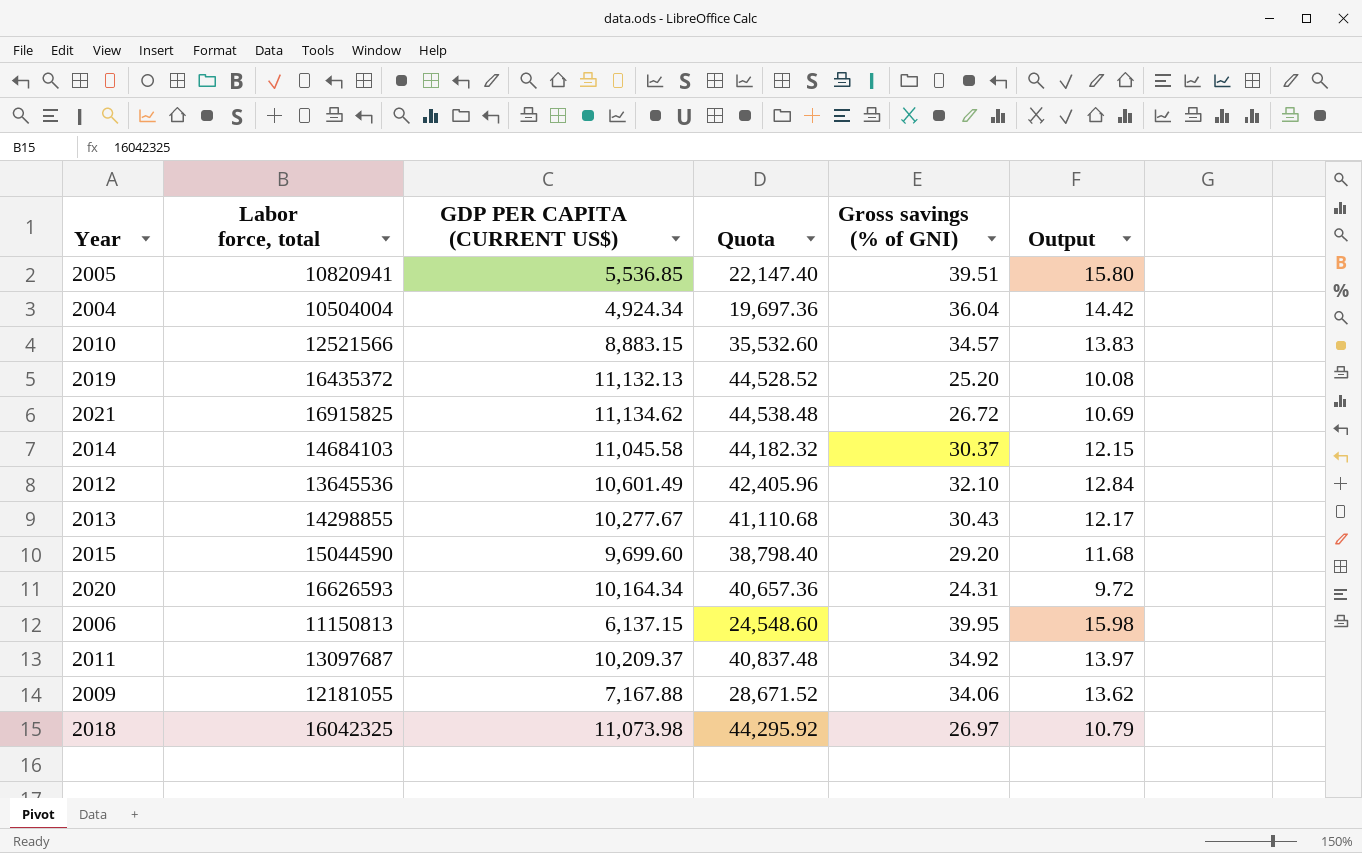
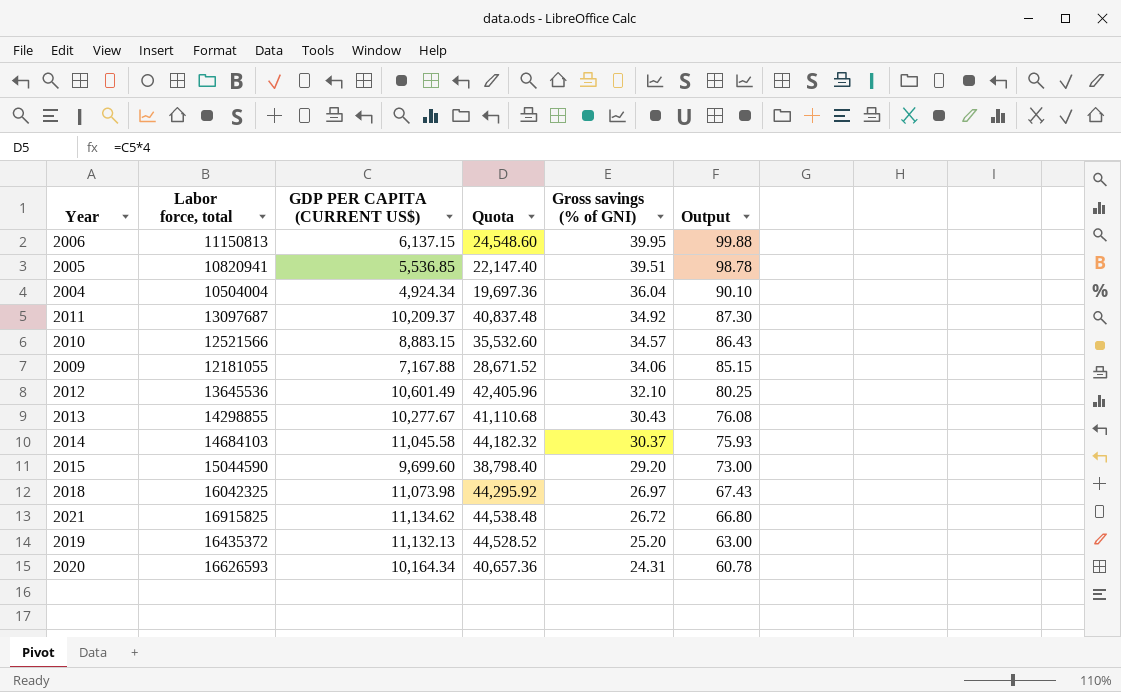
row order: none -> Gross savings (% of GNI) descending
column Output | formula: [Gross savings (% of GNI)] * 0.4 -> [Gross savings (% of GNI)] * 2.5

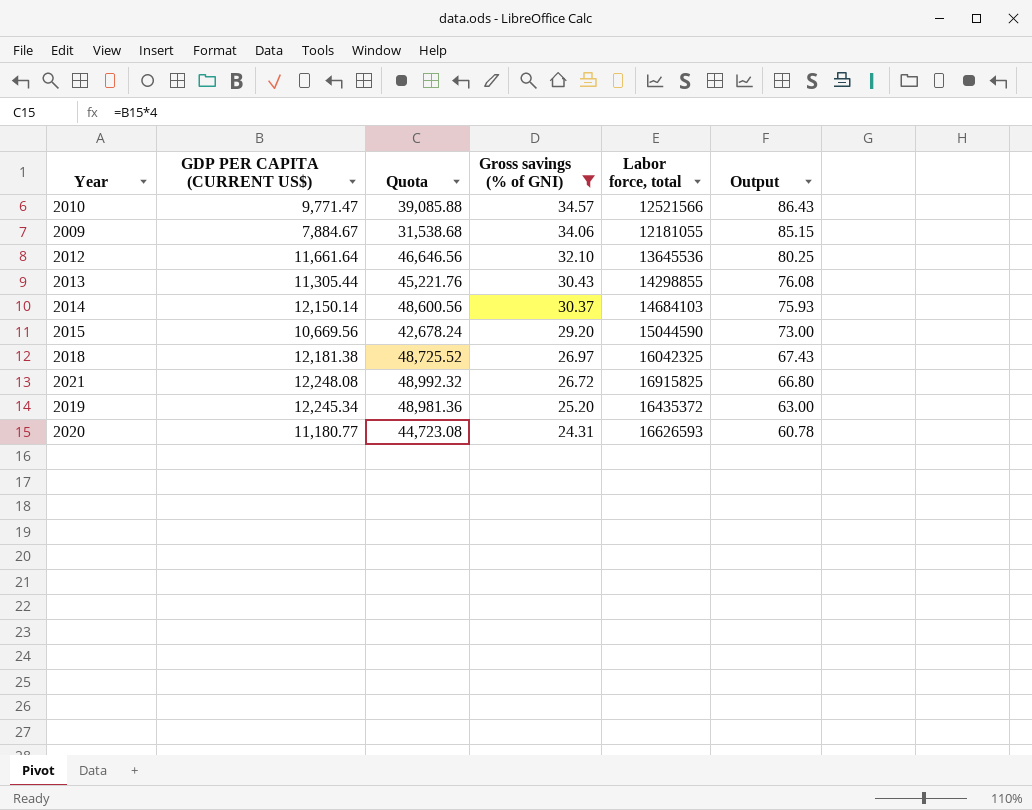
filter: none -> Gross savings (% of GNI) <= 34.57
column Labor force, total | position: 2 -> 5
2010 | GDP PER CAPITA (CURRENT US$): 8,883.15 -> 9,771.47
2010 | Quota: 35,532.60 -> 39,085.88
2009 | GDP PER CAPITA (CURRENT US$): 7,167.88 -> 7,884.67
2009 | Quota: 28,671.52 -> 31,538.68
2012 | GDP PER CAPITA (CURRENT US$): 10,601.49 -> 11,661.64
2012 | Quota: 42,405.96 -> 46,646.56
2013 | GDP PER CAPITA (CURRENT US$): 10,277.67 -> 11,305.44
2013 | Quota: 41,110.68 -> 45,221.76
2014 | GDP PER CAPITA (CURRENT US$): 11,045.58 -> 12,150.14
2014 | Quota: 44,182.32 -> 48,600.56
2015 | GDP PER CAPITA (CURRENT US$): 9,699.60 -> 10,669.56
2015 | Quota: 38,798.40 -> 42,678.24
2018 | GDP PER CAPITA (CURRENT US$): 11,073.98 -> 12,181.38
2018 | Quota: 44,295.92 -> 48,725.52
2021 | GDP PER CAPITA (CURRENT US$): 11,134.62 -> 12,248.08
2021 | Quota: 44,538.48 -> 48,992.32
2019 | GDP PER CAPITA (CURRENT US$): 11,132.13 -> 12,245.34
2019 | Quota: 44,528.52 -> 48,981.36
2020 | GDP PER CAPITA (CURRENT US$): 10,164.34 -> 11,180.77
2020 | Quota: 40,657.36 -> 44,723.08

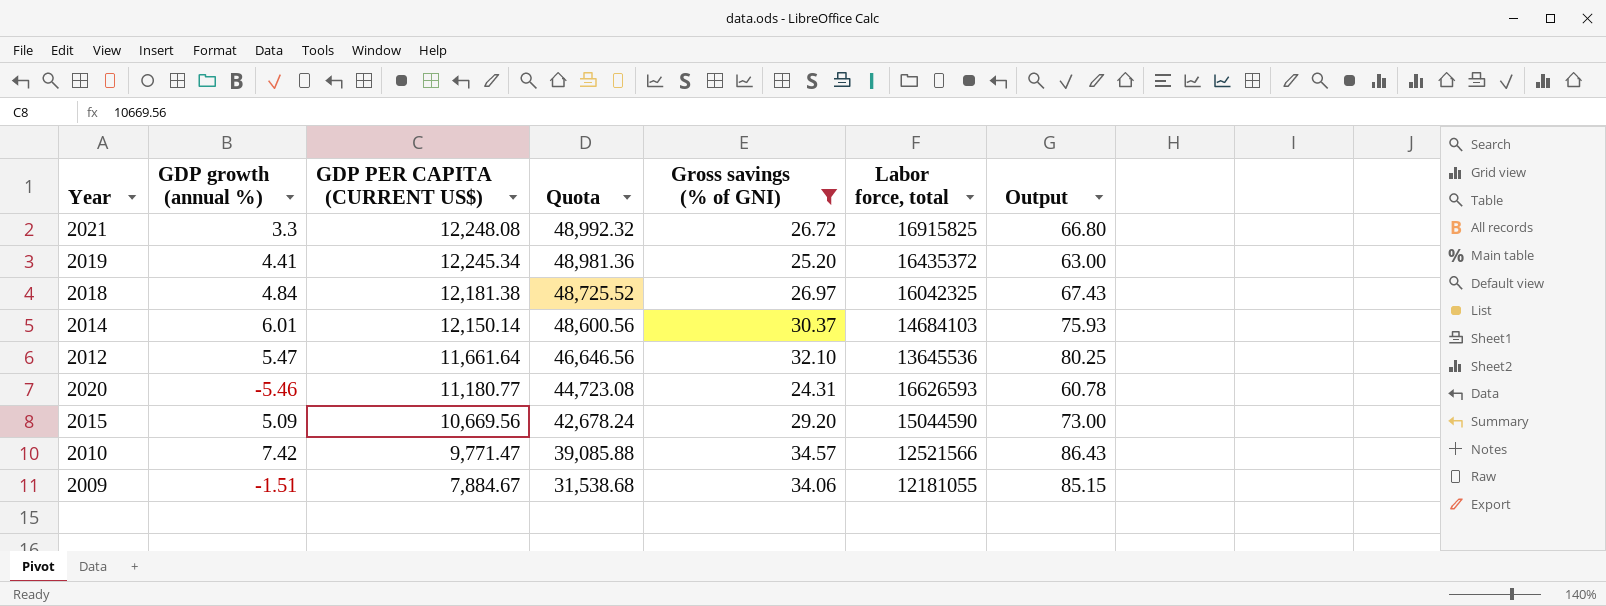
row order: Gross savings (% of GNI) descending -> GDP PER CAPITA (CURRENT US$) descending
column GDP growth (annual %) | position: none -> 2
row 2013: 11,305.44 | 45,221.76 | 30.43 | 14298855 | 76.08 -> none

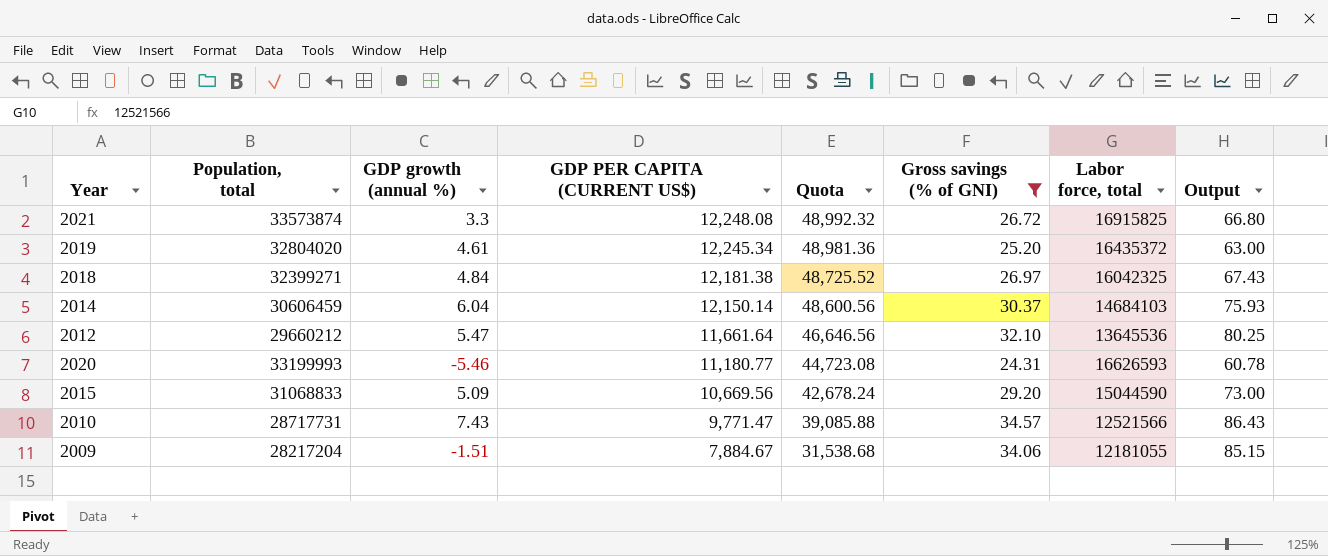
column Population, total | position: none -> 2
2019 | GDP growth (annual %): 4.41 -> 4.61
2014 | GDP growth (annual %): 6.01 -> 6.04
2010 | GDP growth (annual %): 7.42 -> 7.43

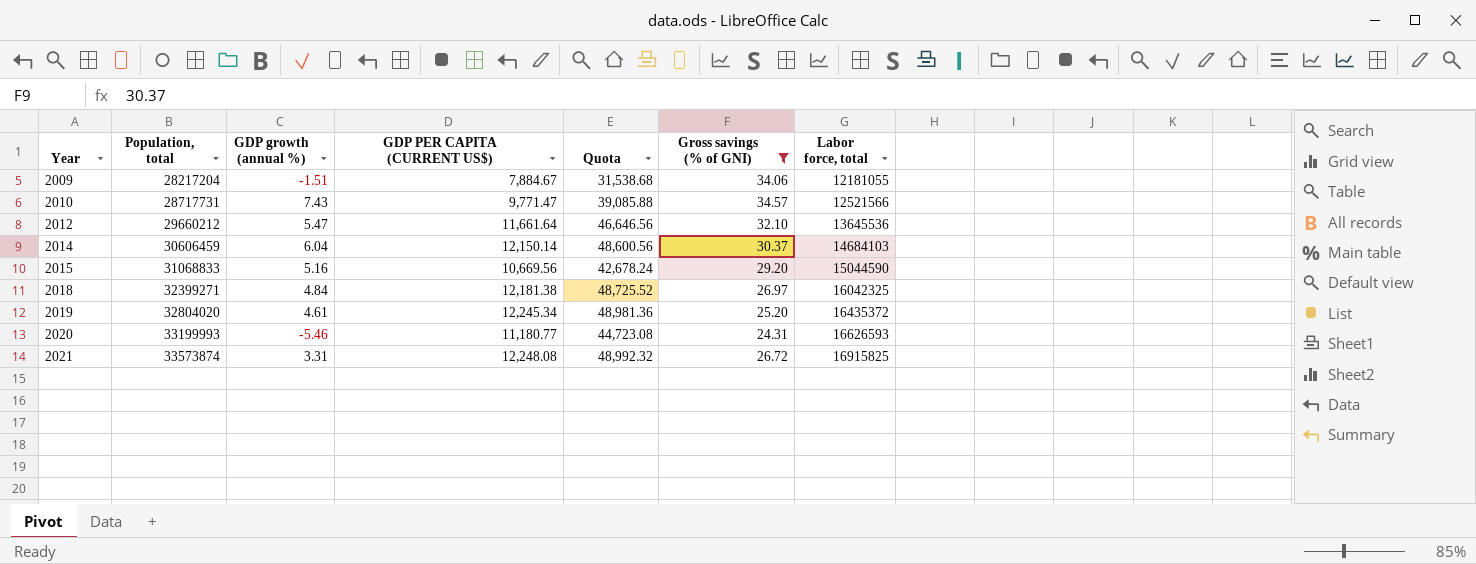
row order: GDP PER CAPITA (CURRENT US$) descending -> Year ascending
column Output | formula: [Gross savings (% of GNI)] * 2.5 -> none
2015 | GDP growth (annual %): 5.09 -> 5.16
2021 | GDP growth (annual %): 3.3 -> 3.31

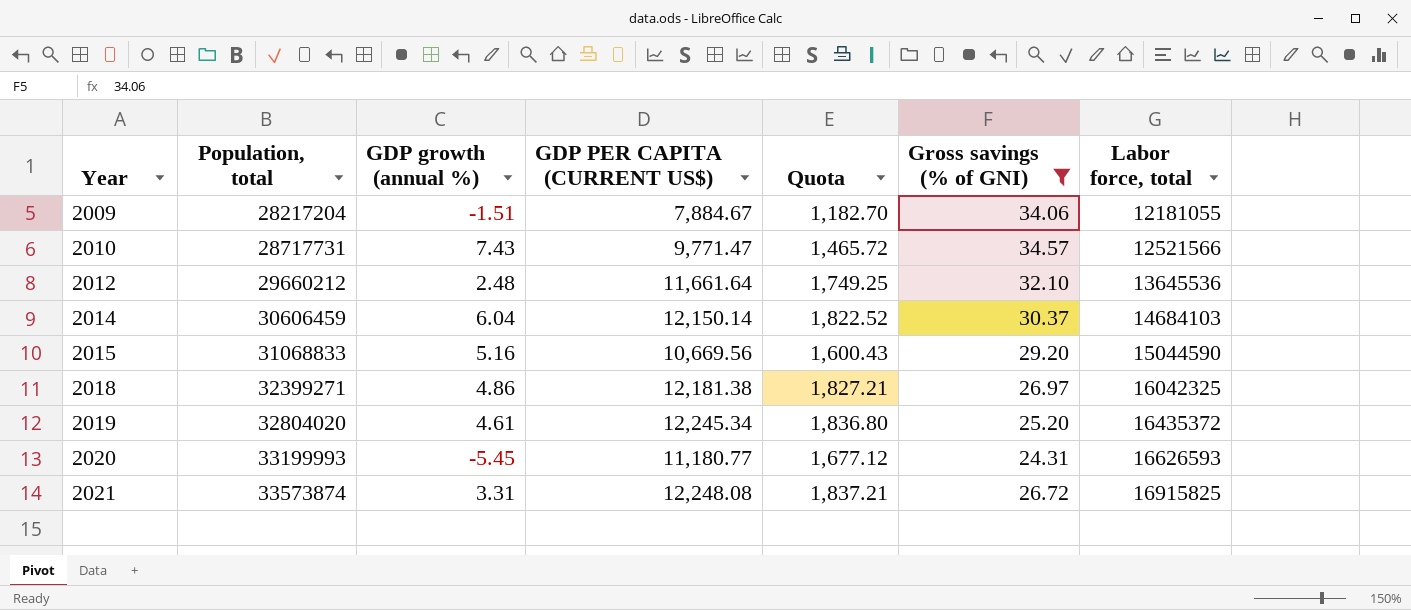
column Quota | formula: [GDP PER CAPITA (CURRENT US$)] * 4 -> [GDP PER CAPITA (CURRENT US$)] * 0.15
2012 | GDP growth (annual %): 5.47 -> 2.48
2018 | GDP growth (annual %): 4.84 -> 4.86
2020 | GDP growth (annual %): -5.46 -> -5.45

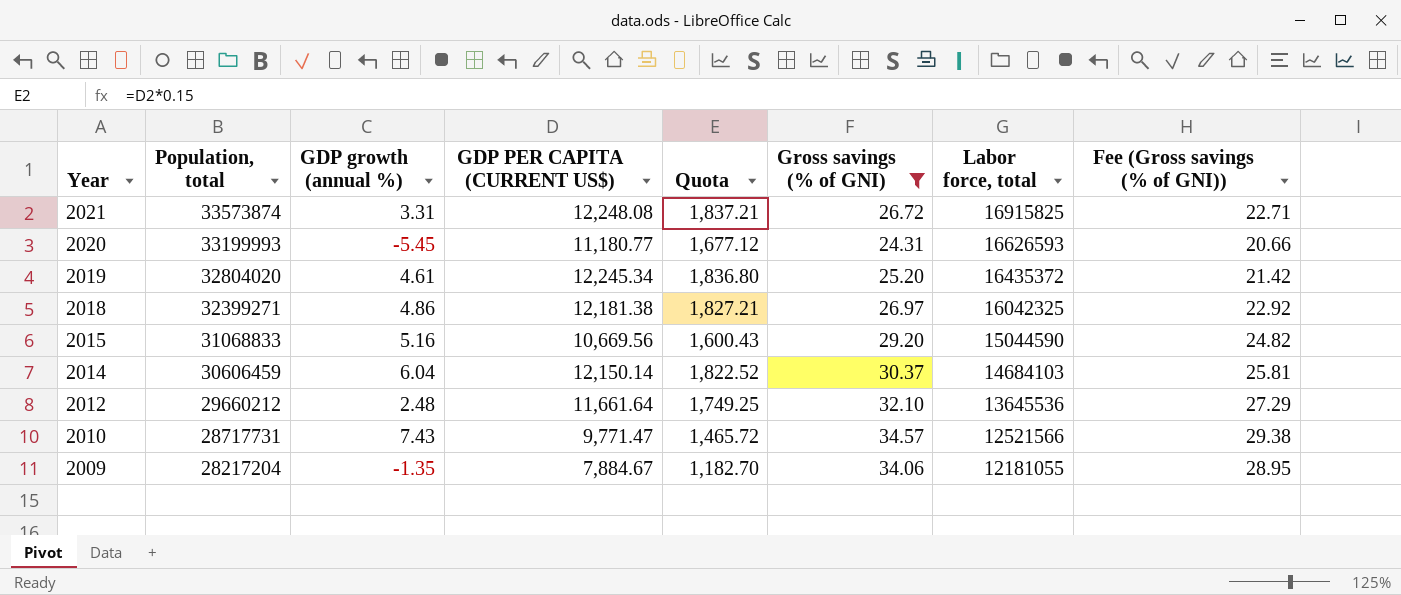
row order: Year ascending -> Year descending
column Fee (Gross savings (% of GNI)) | formula: none -> [Gross savings (% of GNI)] * 0.85
2009 | GDP growth (annual %): -1.51 -> -1.35

